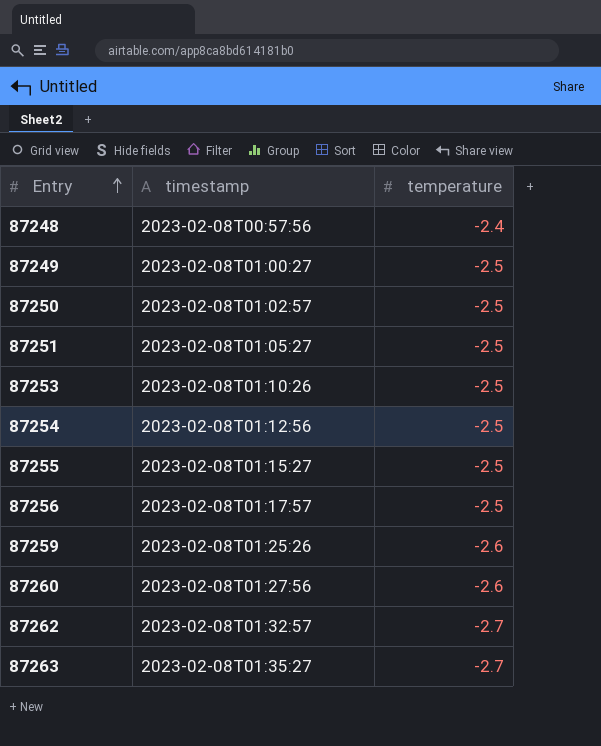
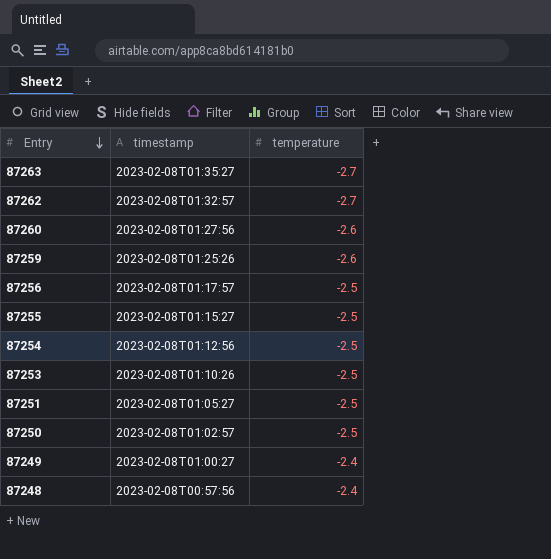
row order: Entry ascending -> Entry descending
87249 | temperature: -2.5 -> -2.4

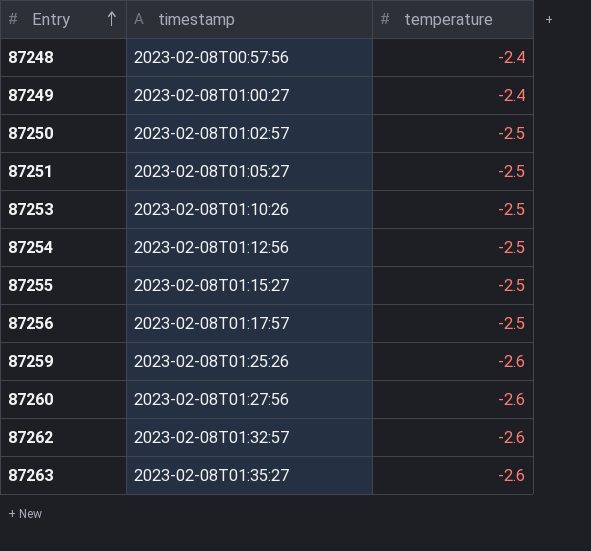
row order: Entry descending -> Entry ascending
87262 | temperature: -2.7 -> -2.6
87263 | temperature: -2.7 -> -2.6

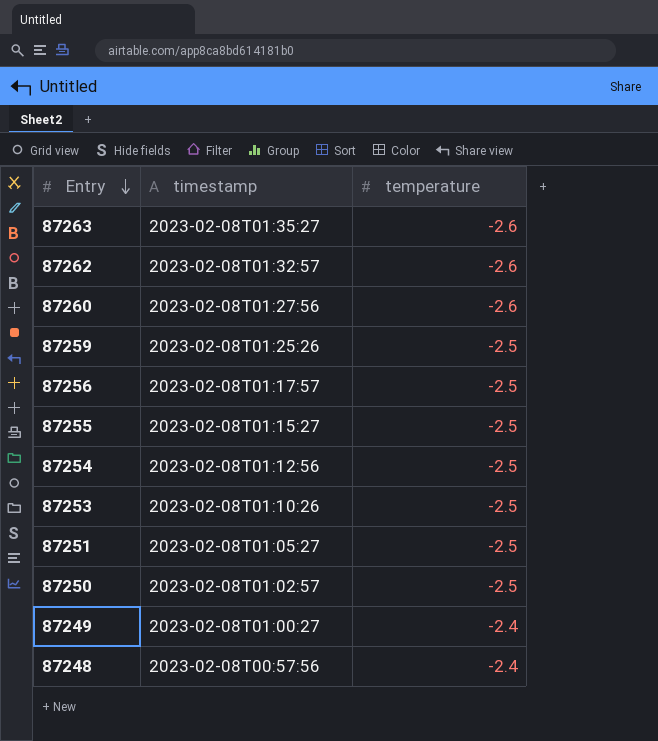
row order: Entry ascending -> Entry descending
87259 | temperature: -2.6 -> -2.5

